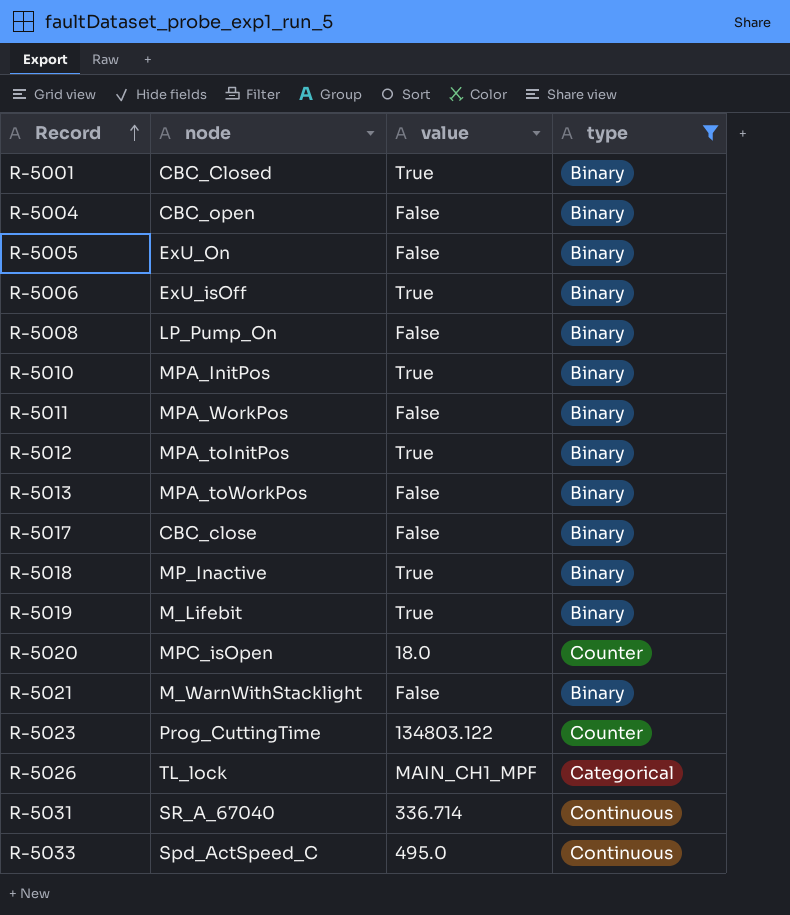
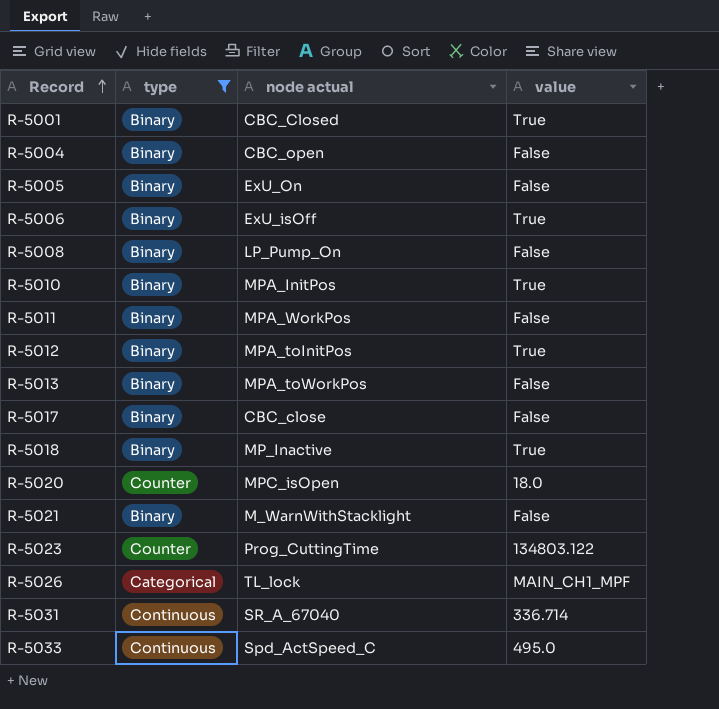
column type | position: 4 -> 2
column name: node -> node actual
row R-5019: M_Lifebit | True | Binary -> none

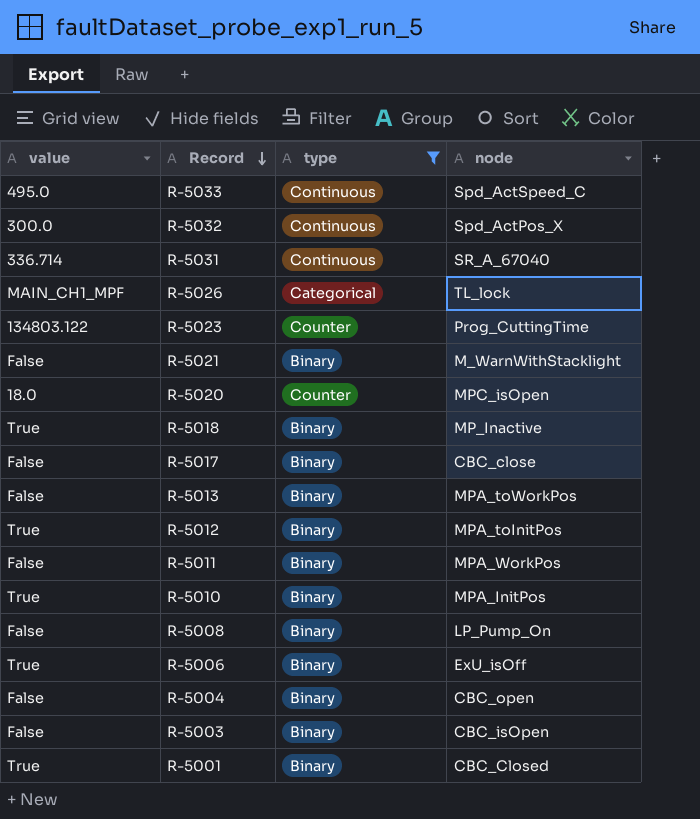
row order: Record ascending -> Record descending
column value | position: 4 -> 1
column name: node actual -> node
row R-5005: Binary | ExU_On | False -> none
row R-5032: none -> 300.0 | Continuous | Spd_ActPos_X
row R-5003: none -> False | Binary | CBC_isOpen

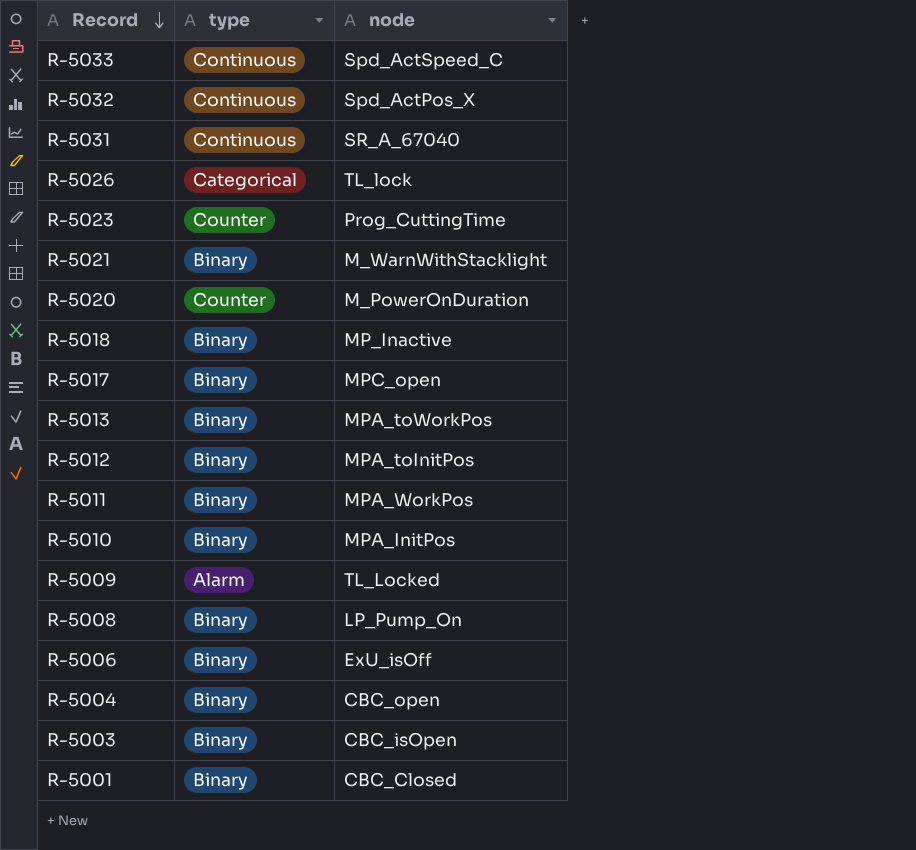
filter: type != Alarm -> none
column value | position: 1 -> none
R-5020 | node: MPC_isOpen -> M_PowerOnDuration
R-5017 | node: CBC_close -> MPC_open

